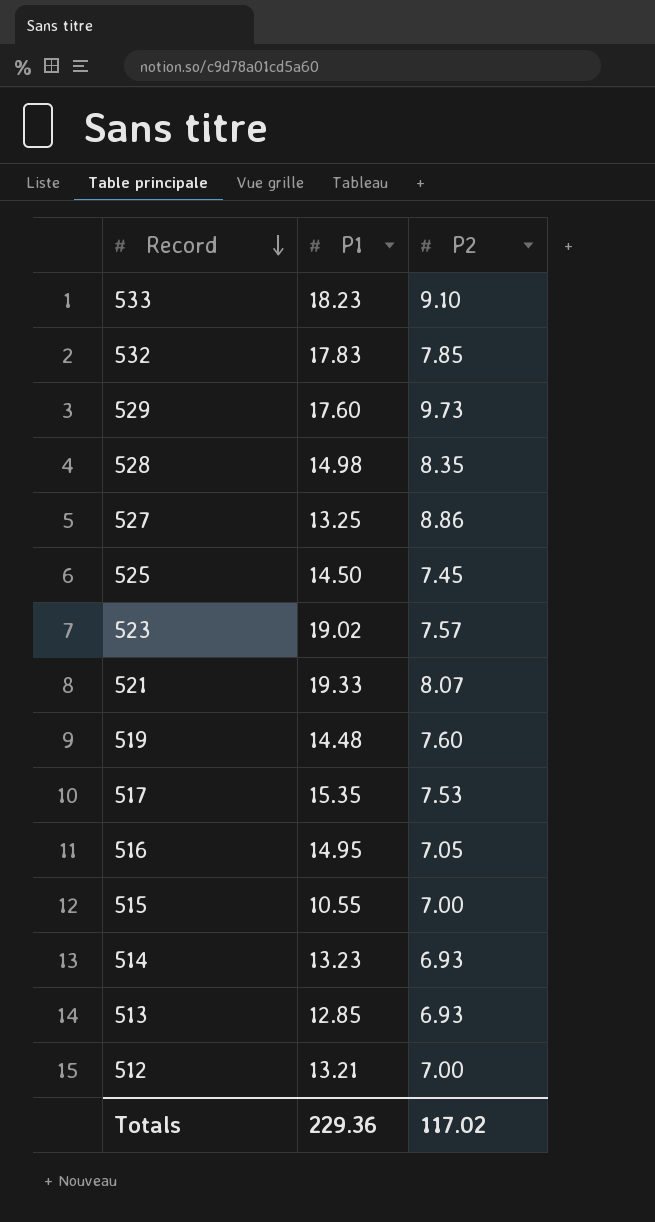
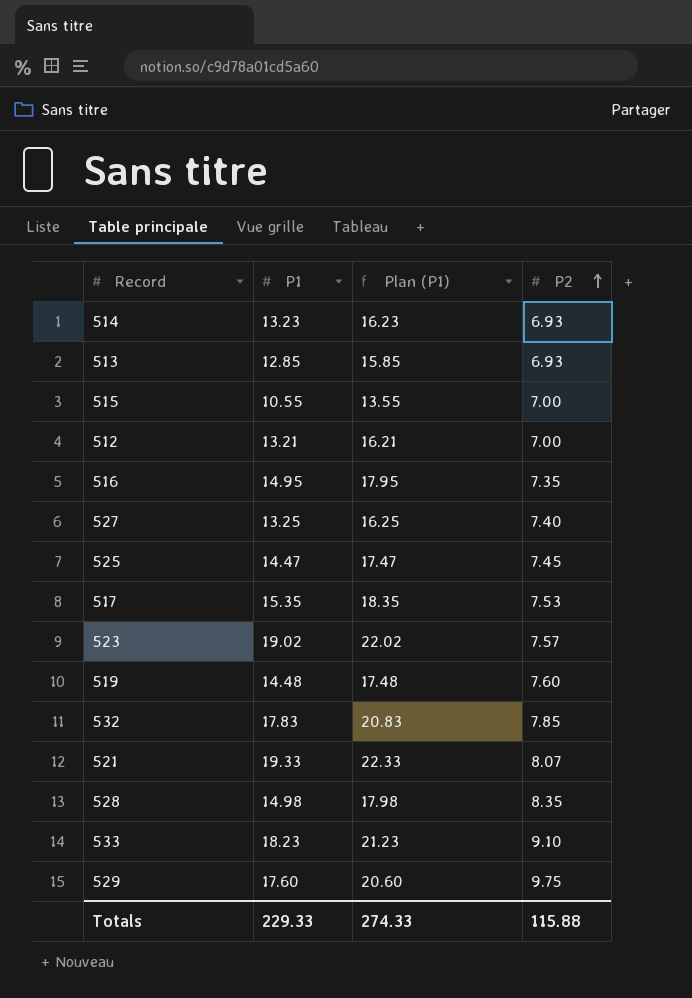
row order: Record descending -> P2 ascending
column Plan (P1) | formula: none -> [P1] + 3
516 | P2: 7.05 -> 7.35
527 | P2: 8.86 -> 7.40
525 | P1: 14.50 -> 14.47
529 | P2: 9.73 -> 9.75
Totals | P1: 229.36 -> 229.33
Totals | P2: 117.02 -> 115.88

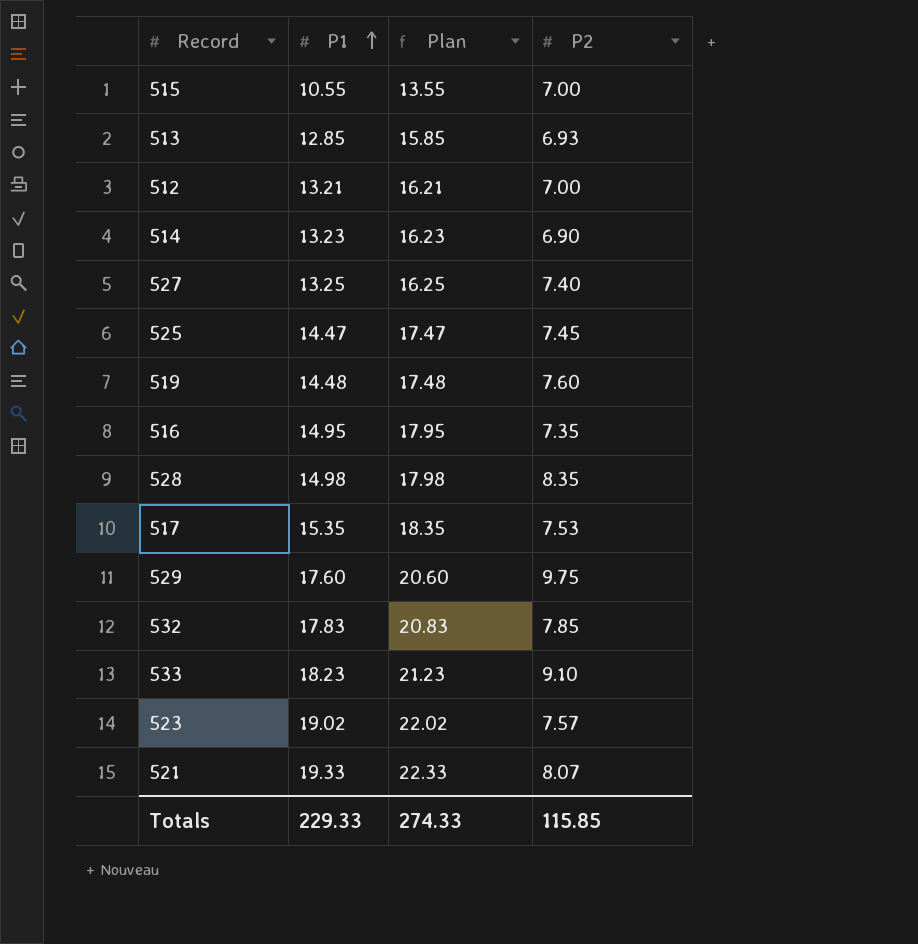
row order: P2 ascending -> P1 ascending
column name: Plan (P1) -> Plan
514 | P2: 6.93 -> 6.90
Totals | P2: 115.88 -> 115.85

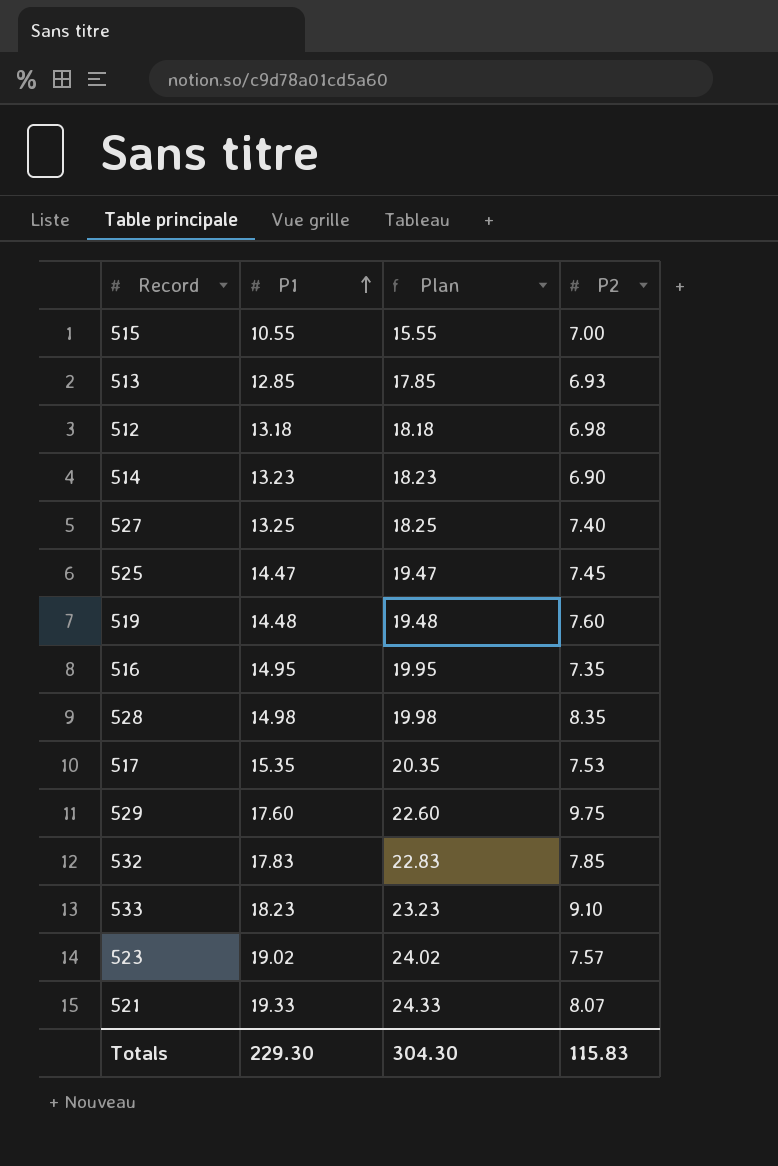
column Plan | formula: [P1] + 3 -> [P1] + 5
512 | P1: 13.21 -> 13.18
512 | P2: 7.00 -> 6.98
Totals | P1: 229.33 -> 229.30
Totals | Plan: 274.33 -> 304.30
Totals | P2: 115.85 -> 115.83

